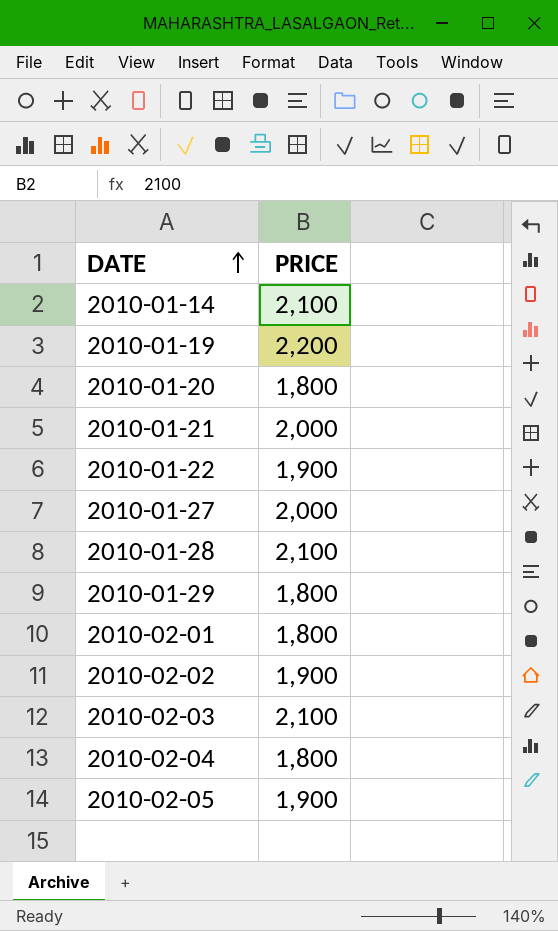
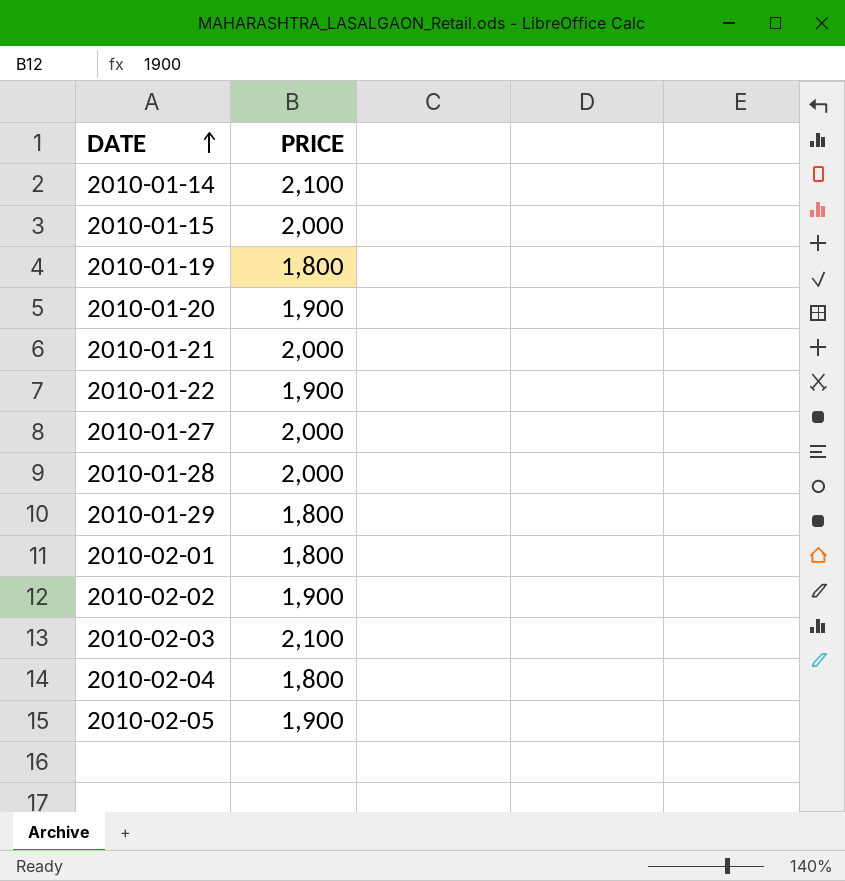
row 2010-01-15: none -> 2,000
2010-01-19 | PRICE: 2,200 -> 1,800
2010-01-20 | PRICE: 1,800 -> 1,900
2010-01-28 | PRICE: 2,100 -> 2,000

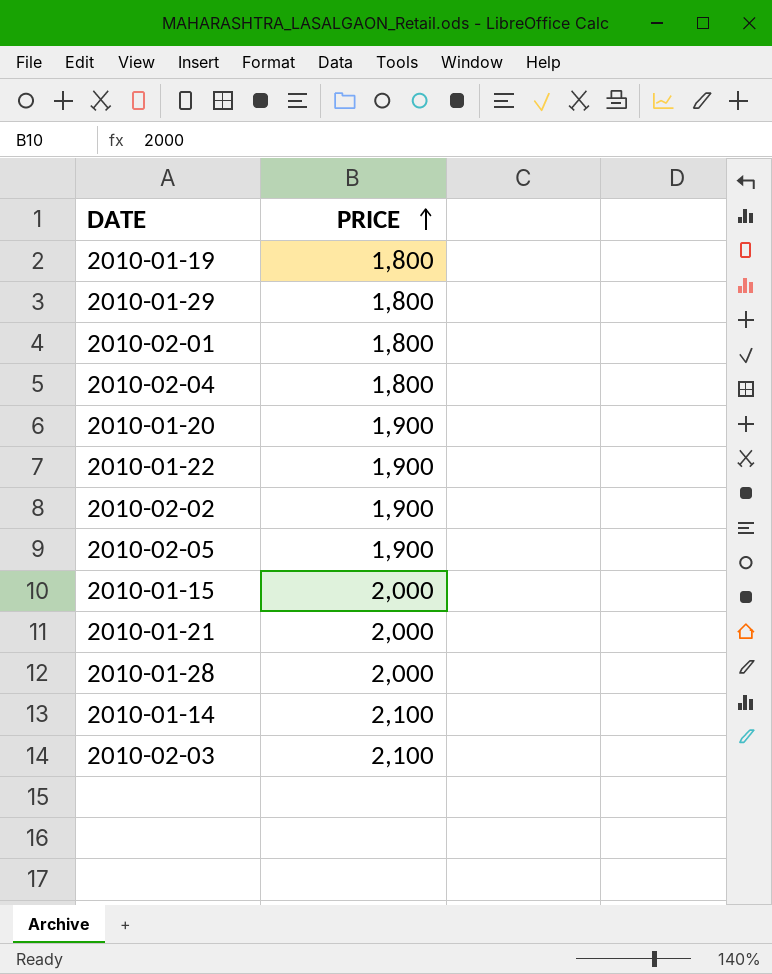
row order: DATE ascending -> PRICE ascending
row 2010-01-27: 2,000 -> none

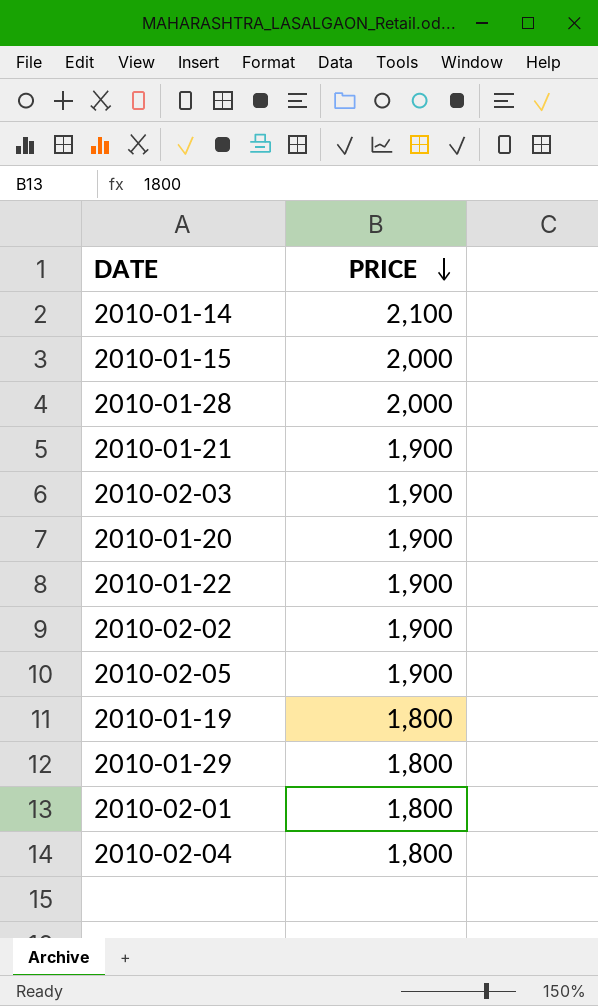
row order: PRICE ascending -> PRICE descending
2010-01-21 | PRICE: 2,000 -> 1,900
2010-02-03 | PRICE: 2,100 -> 1,900

